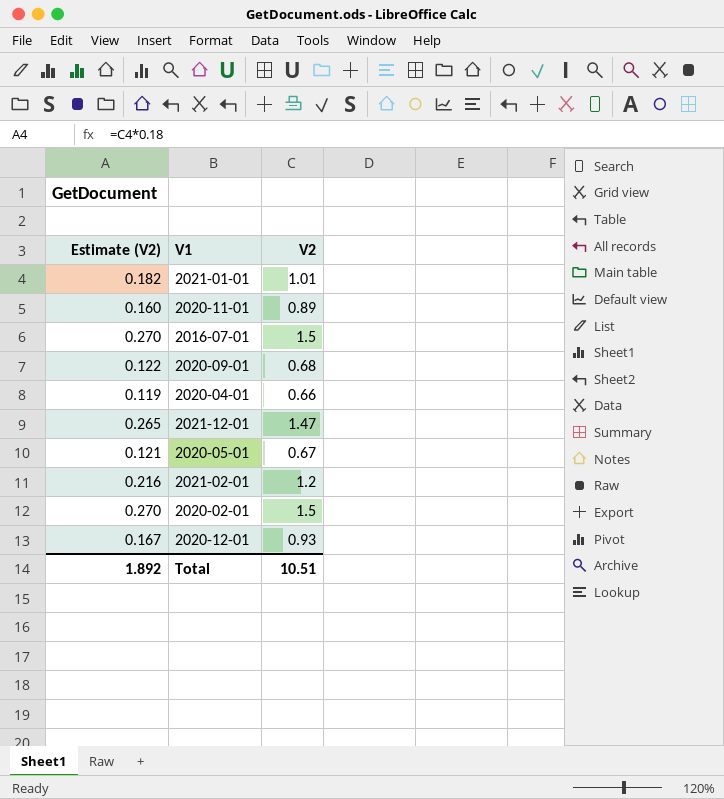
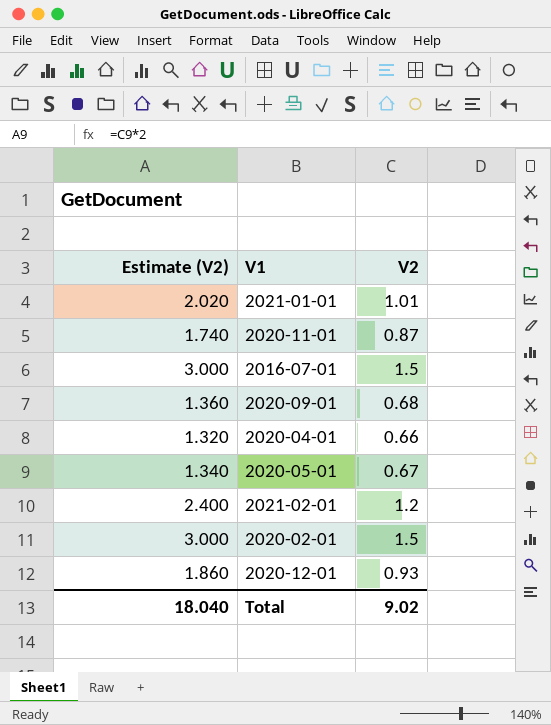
column Estimate (V2) | formula: [V2] * 0.18 -> [V2] * 2
row 2021-12-01: 0.265 | 1.47 -> none
2020-11-01 | V2: 0.89 -> 0.87
Total | Estimate (V2): 1.892 -> 18.040
Total | V2: 10.51 -> 9.02

